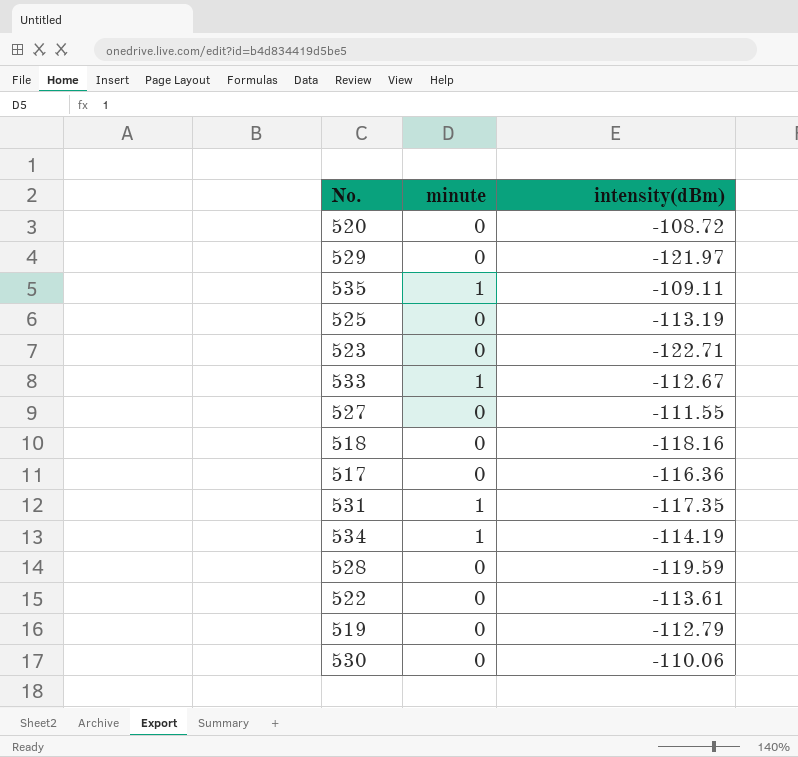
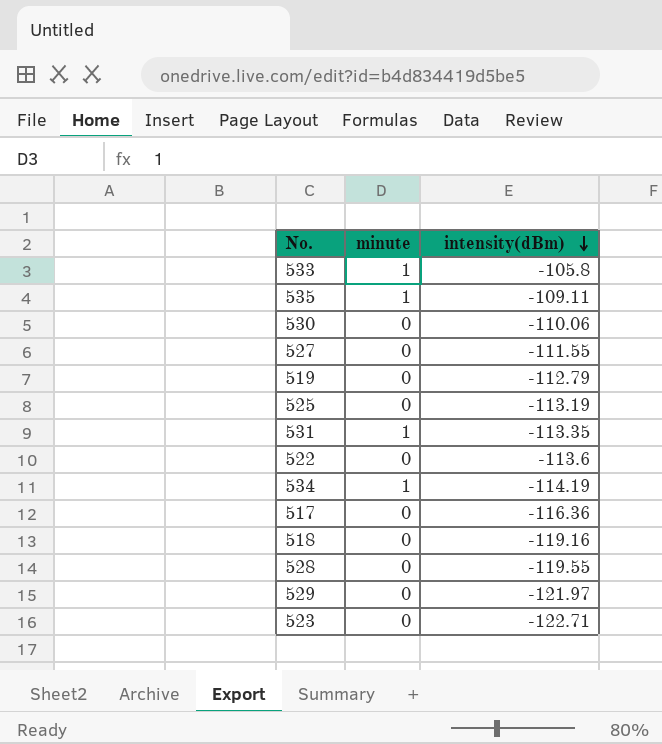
row order: none -> intensity(dBm) descending
row 520: 0 | -108.72 -> none
533 | intensity(dBm): -112.67 -> -105.8
531 | intensity(dBm): -117.35 -> -113.35
522 | intensity(dBm): -113.61 -> -113.6
518 | intensity(dBm): -118.16 -> -119.16
528 | intensity(dBm): -119.59 -> -119.55

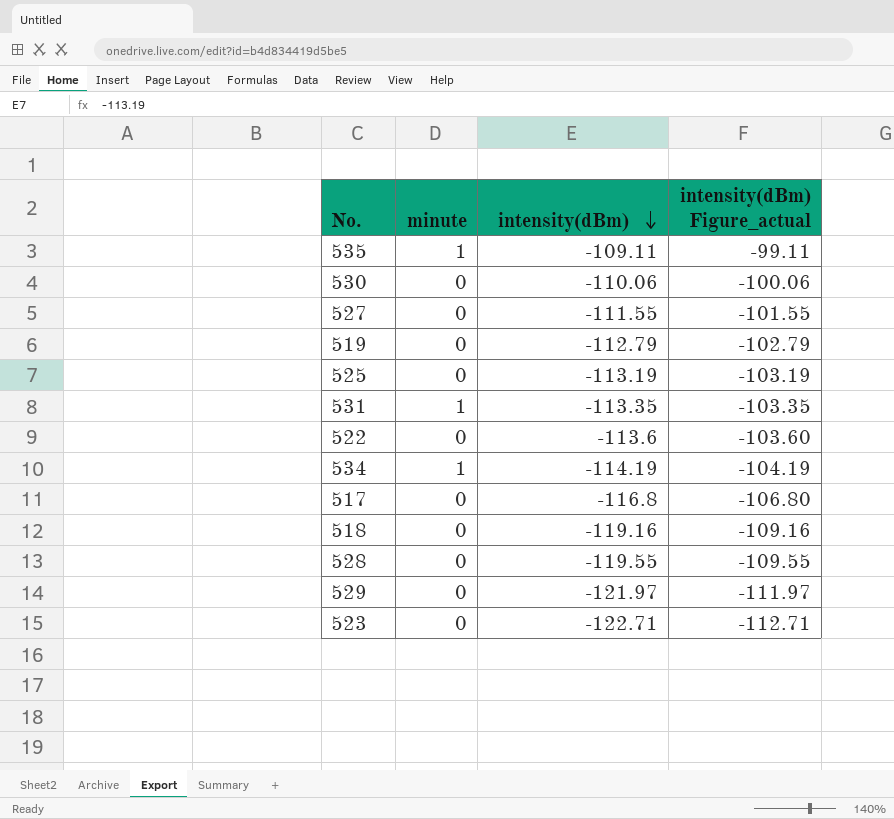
column intensity(dBm) Figure_actual | formula: none -> [intensity(dBm)] + 10
row 533: 1 | -105.8 -> none
517 | intensity(dBm): -116.36 -> -116.8

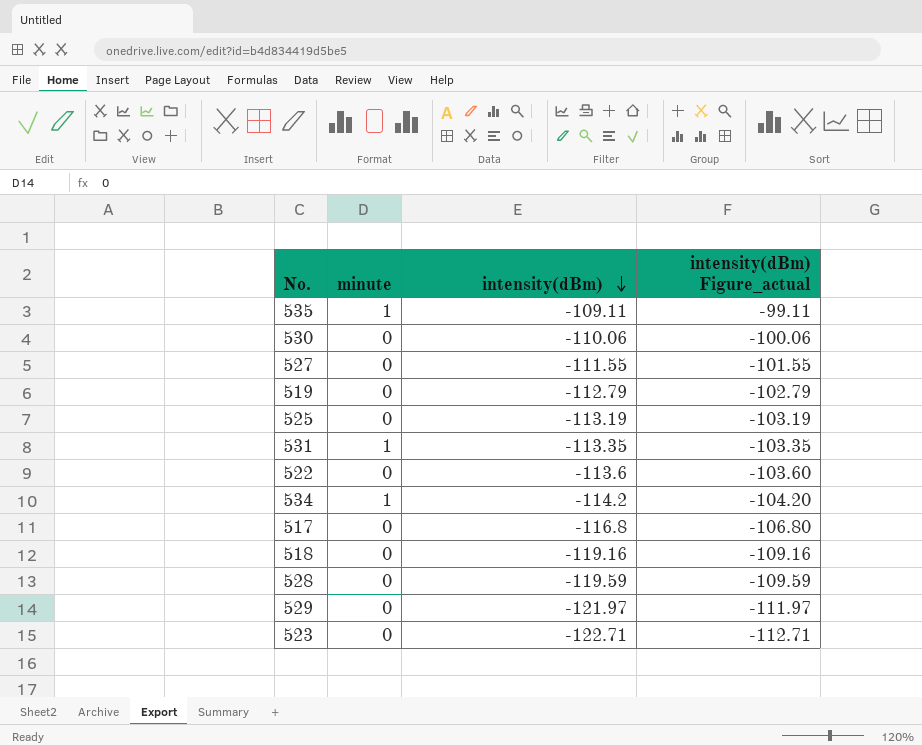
534 | intensity(dBm): -114.19 -> -114.2
534 | intensity(dBm) Figure_actual: -104.19 -> -104.20
528 | intensity(dBm): -119.55 -> -119.59
528 | intensity(dBm) Figure_actual: -109.55 -> -109.59

